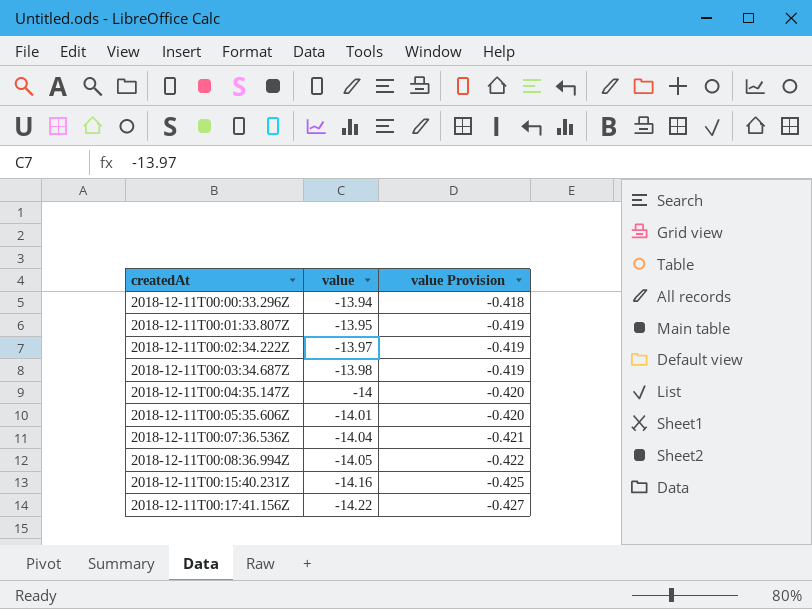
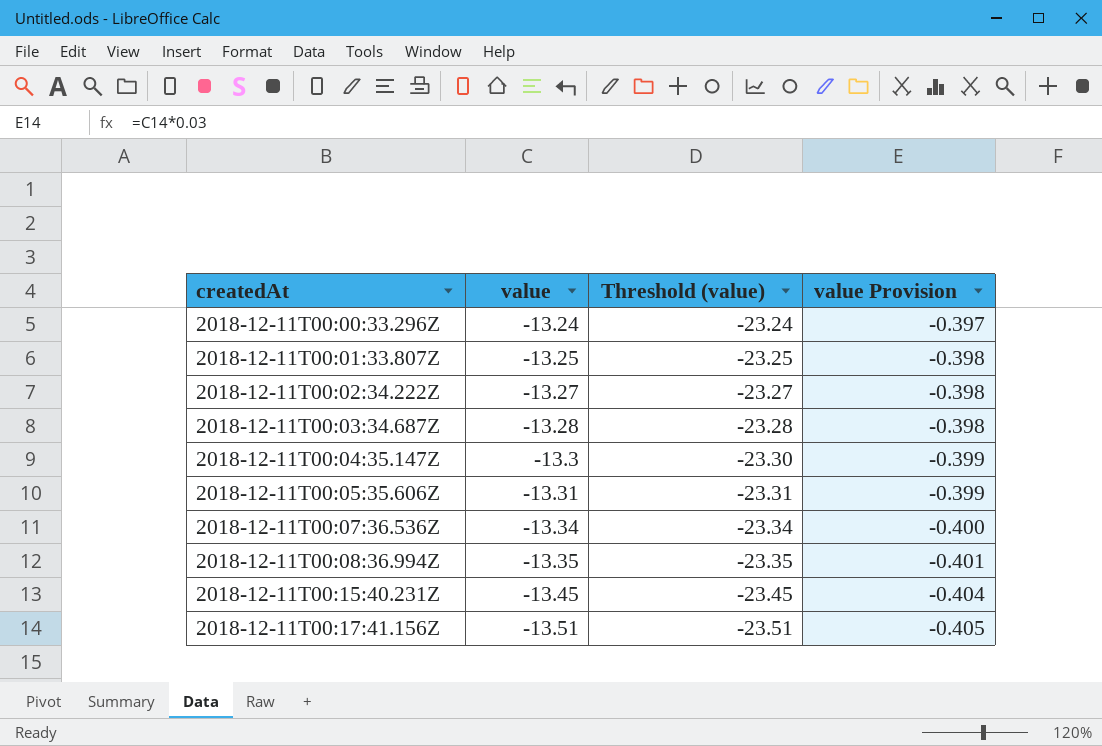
column Threshold (value) | formula: none -> [value] - 10
2018-12-11T00:00:33.296Z | value: -13.94 -> -13.24
2018-12-11T00:00:33.296Z | value Provision: -0.418 -> -0.397
2018-12-11T00:01:33.807Z | value: -13.95 -> -13.25
2018-12-11T00:01:33.807Z | value Provision: -0.419 -> -0.398
2018-12-11T00:02:34.222Z | value: -13.97 -> -13.27
2018-12-11T00:02:34.222Z | value Provision: -0.419 -> -0.398
2018-12-11T00:03:34.687Z | value: -13.98 -> -13.28
2018-12-11T00:03:34.687Z | value Provision: -0.419 -> -0.398
2018-12-11T00:04:35.147Z | value: -14 -> -13.3
2018-12-11T00:04:35.147Z | value Provision: -0.420 -> -0.399
2018-12-11T00:05:35.606Z | value: -14.01 -> -13.31
2018-12-11T00:05:35.606Z | value Provision: -0.420 -> -0.399
2018-12-11T00:07:36.536Z | value: -14.04 -> -13.34
2018-12-11T00:07:36.536Z | value Provision: -0.421 -> -0.400
2018-12-11T00:08:36.994Z | value: -14.05 -> -13.35
2018-12-11T00:08:36.994Z | value Provision: -0.422 -> -0.401
2018-12-11T00:15:40.231Z | value: -14.16 -> -13.45
2018-12-11T00:15:40.231Z | value Provision: -0.425 -> -0.404
2018-12-11T00:17:41.156Z | value: -14.22 -> -13.51
2018-12-11T00:17:41.156Z | value Provision: -0.427 -> -0.405

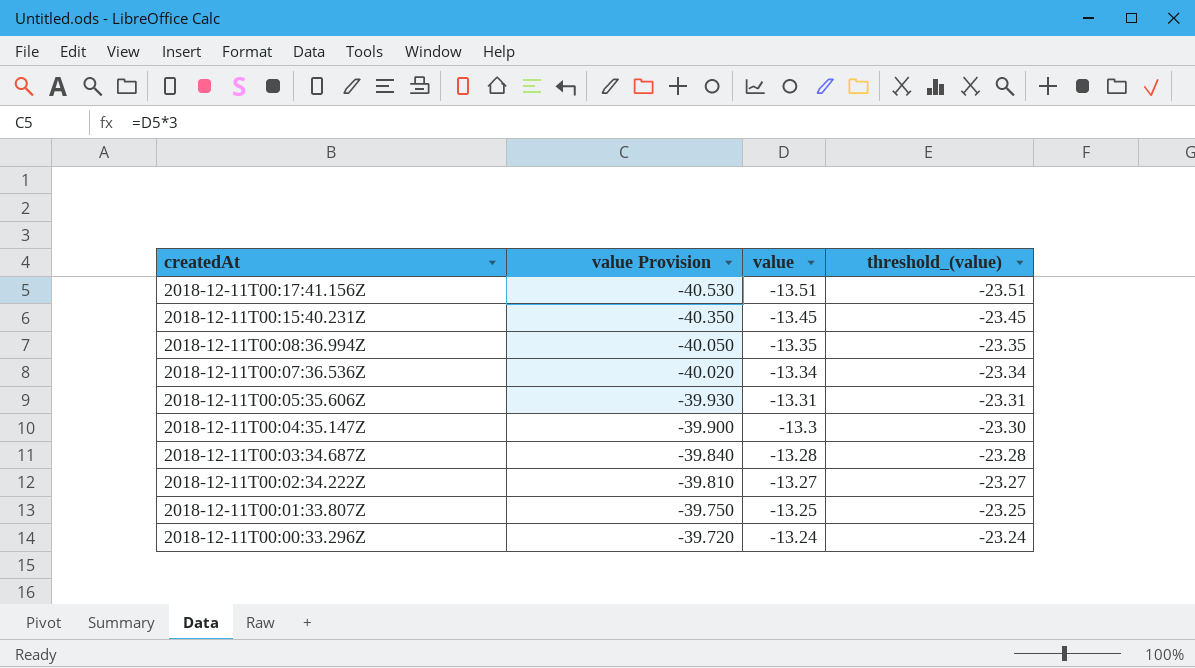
row order: createdAt ascending -> createdAt descending
column value Provision | formula: [value] * 0.03 -> [value] * 3
column value Provision | position: 4 -> 2
column name: Threshold (value) -> threshold_(value)

